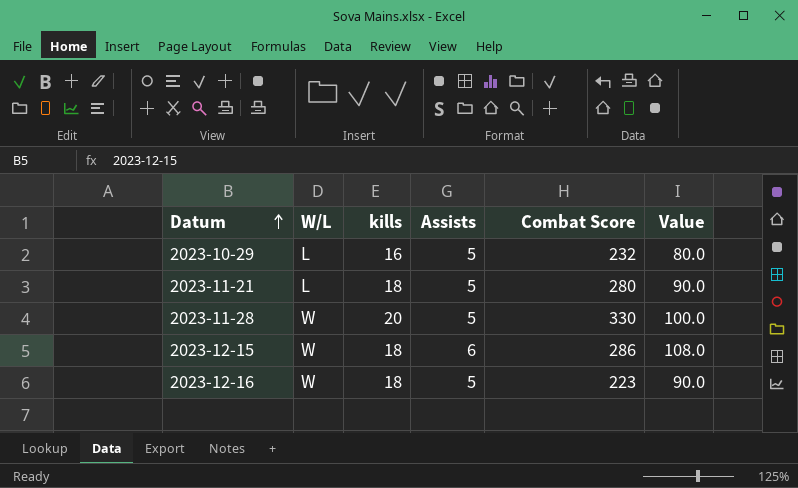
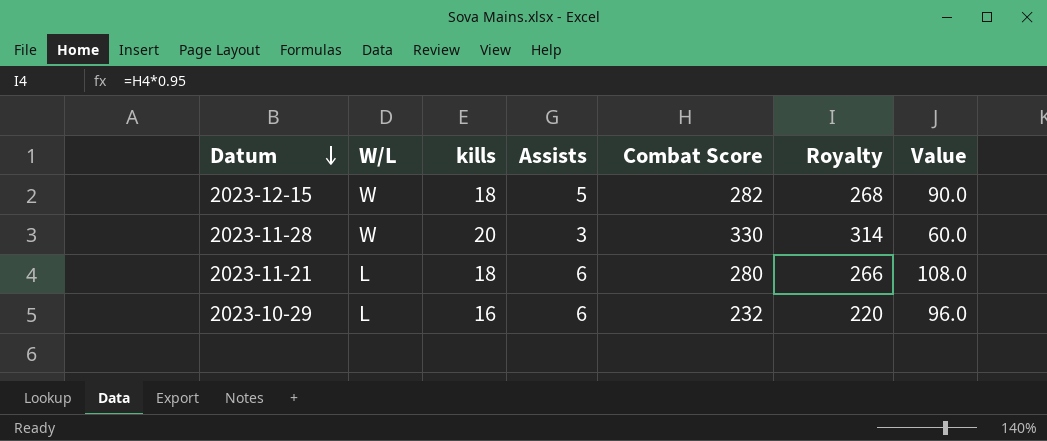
row order: Datum ascending -> Datum descending
column Royalty | formula: none -> [Combat Score] * 0.95
row 2023-12-16: W | 18 | 5 | 223 | 90.0 -> none
2023-12-15 | Assists: 6 -> 5
2023-12-15 | Combat Score: 286 -> 282
2023-12-15 | Value: 108.0 -> 90.0
2023-11-28 | Assists: 5 -> 3
2023-11-28 | Value: 100.0 -> 60.0
2023-11-21 | Assists: 5 -> 6
2023-11-21 | Value: 90.0 -> 108.0
2023-10-29 | Assists: 5 -> 6
2023-10-29 | Value: 80.0 -> 96.0

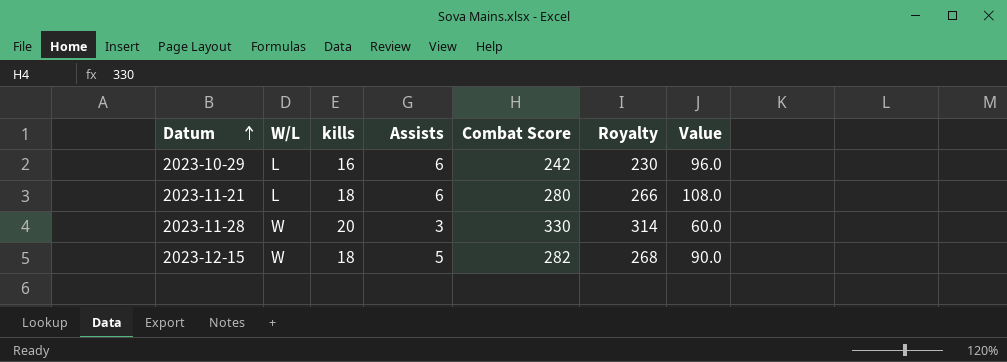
row order: Datum descending -> Datum ascending
2023-10-29 | Combat Score: 232 -> 242
2023-10-29 | Royalty: 220 -> 230

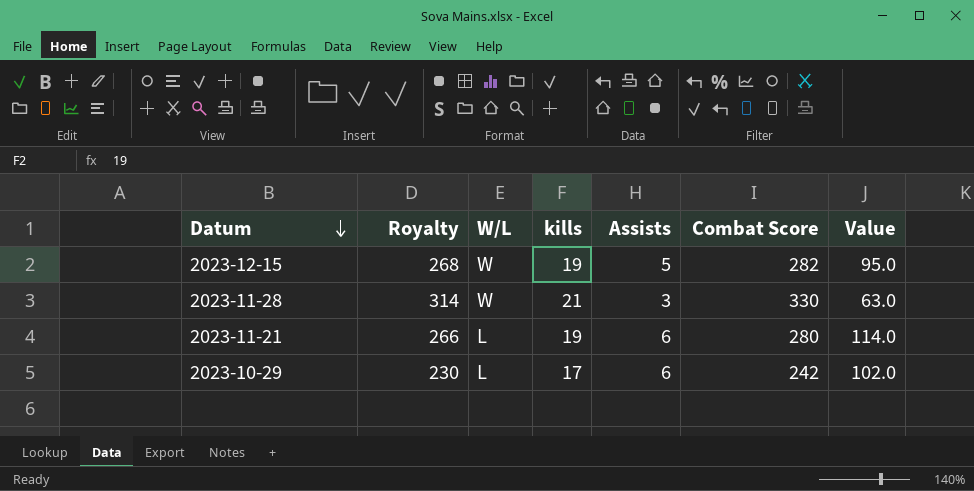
row order: Datum ascending -> Datum descending
column Royalty | position: 6 -> 2
2023-12-15 | kills: 18 -> 19
2023-12-15 | Value: 90.0 -> 95.0
2023-11-28 | kills: 20 -> 21
2023-11-28 | Value: 60.0 -> 63.0
2023-11-21 | kills: 18 -> 19
2023-11-21 | Value: 108.0 -> 114.0
2023-10-29 | kills: 16 -> 17
2023-10-29 | Value: 96.0 -> 102.0

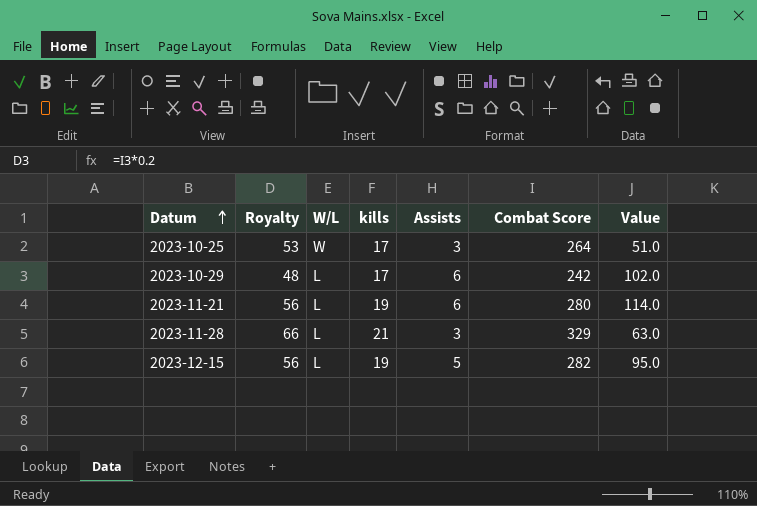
row order: Datum descending -> Datum ascending
column Royalty | formula: [Combat Score] * 0.95 -> [Combat Score] * 0.2
row 2023-10-25: none -> 53 | W | 17 | 3 | 264 | 51.0
2023-11-28 | W/L: W -> L
2023-11-28 | Combat Score: 330 -> 329
2023-12-15 | W/L: W -> L

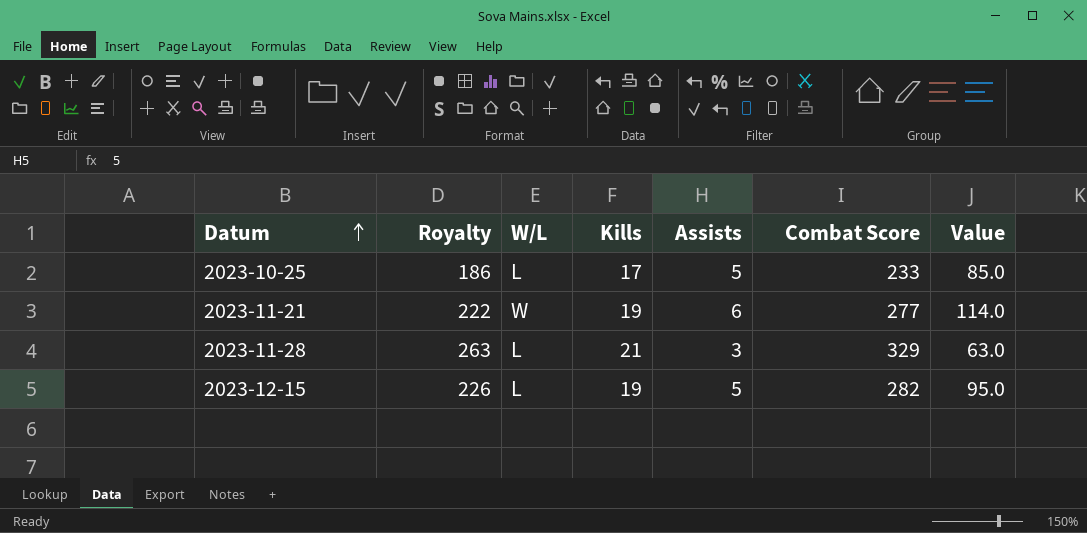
column Royalty | formula: [Combat Score] * 0.2 -> [Combat Score] * 0.8
column name: kills -> Kills
row 2023-10-29: 48 | L | 17 | 6 | 242 | 102.0 -> none
2023-10-25 | W/L: W -> L
2023-10-25 | Assists: 3 -> 5
2023-10-25 | Combat Score: 264 -> 233
2023-10-25 | Value: 51.0 -> 85.0
2023-11-21 | W/L: L -> W
2023-11-21 | Combat Score: 280 -> 277

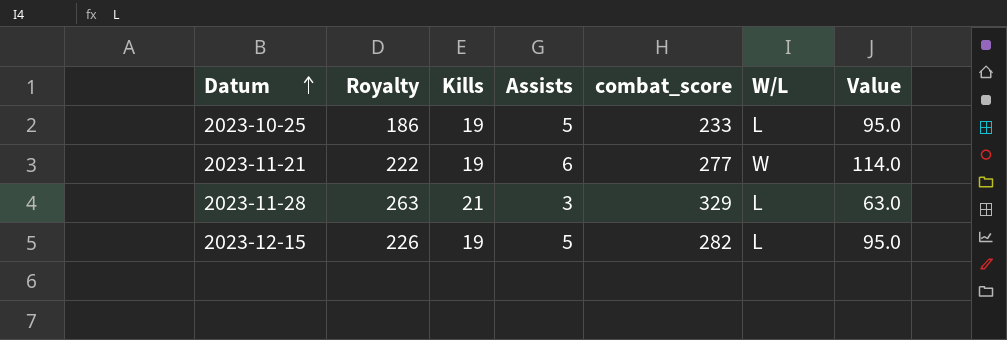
column name: Combat Score -> combat_score
column W/L | position: 3 -> 6
2023-10-25 | Kills: 17 -> 19
2023-10-25 | Value: 85.0 -> 95.0

